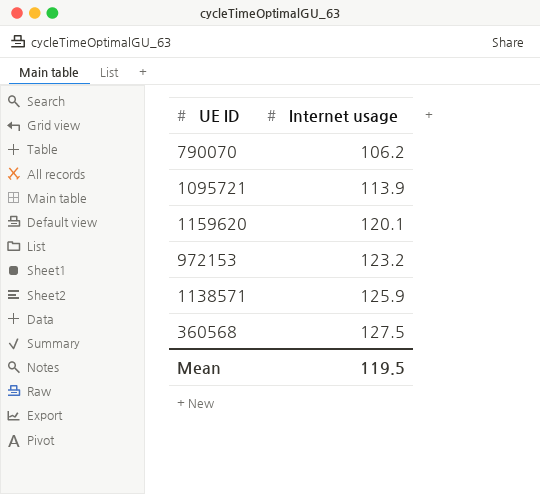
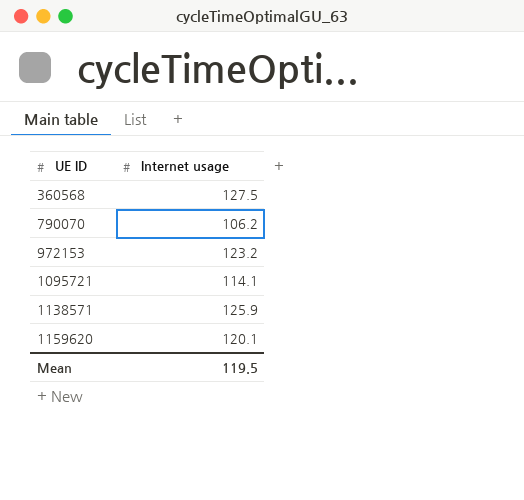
row order: Internet usage ascending -> UE ID ascending
1095721 | Internet usage: 113.9 -> 114.1

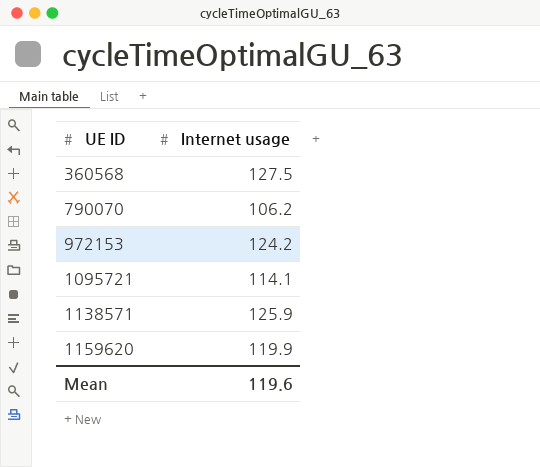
972153 | Internet usage: 123.2 -> 124.2
1159620 | Internet usage: 120.1 -> 119.9
Mean | Internet usage: 119.5 -> 119.6

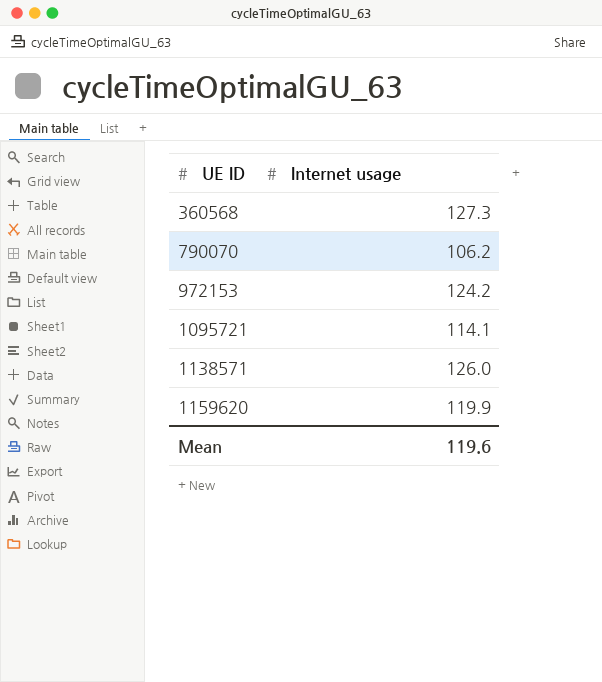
360568 | Internet usage: 127.5 -> 127.3
1138571 | Internet usage: 125.9 -> 126.0

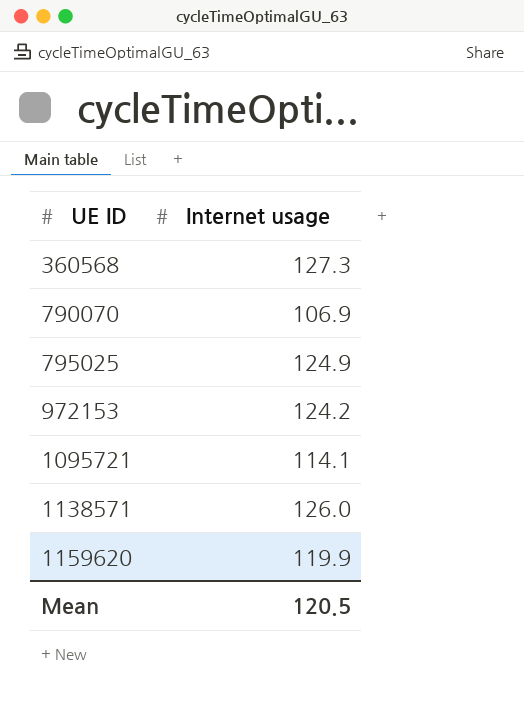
790070 | Internet usage: 106.2 -> 106.9
row 795025: none -> 124.9
Mean | Internet usage: 119.6 -> 120.5

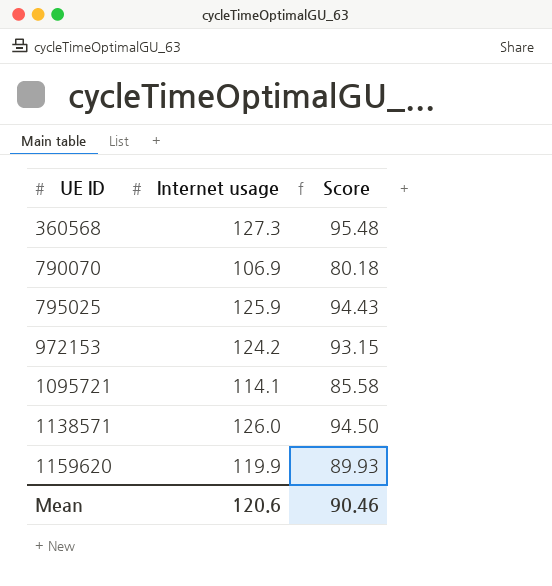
column Score | formula: none -> [Internet usage] * 0.75
795025 | Internet usage: 124.9 -> 125.9
Mean | Internet usage: 120.5 -> 120.6

